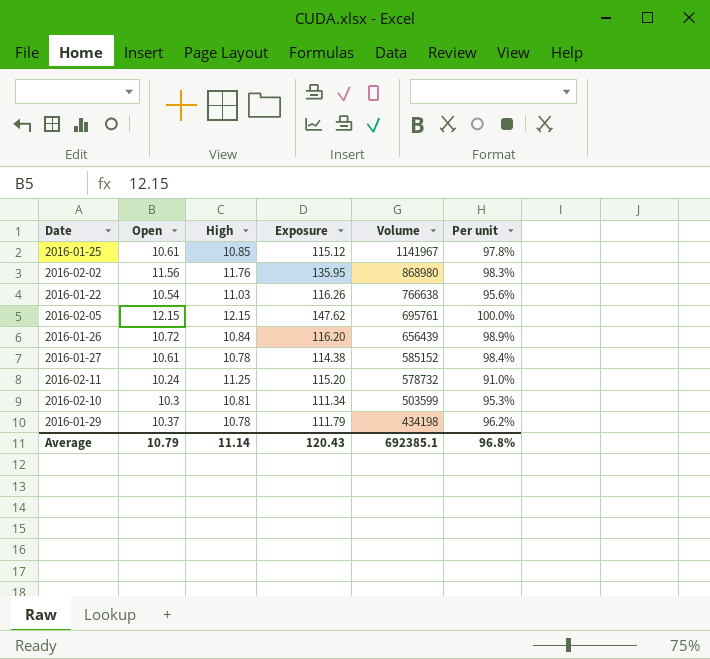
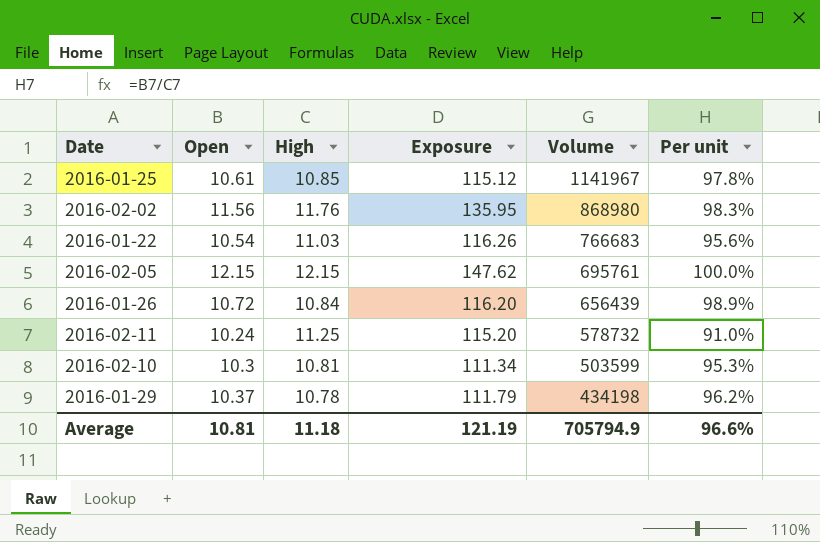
row 2016-01-27: 10.61 | 10.78 | 114.38 | 585152 | 98.4% -> none
2016-01-22 | Volume: 766638 -> 766683
Average | Open: 10.79 -> 10.81
Average | High: 11.14 -> 11.18
Average | Exposure: 120.43 -> 121.19
Average | Volume: 692385.1 -> 705794.9
Average | Per unit: 96.8% -> 96.6%

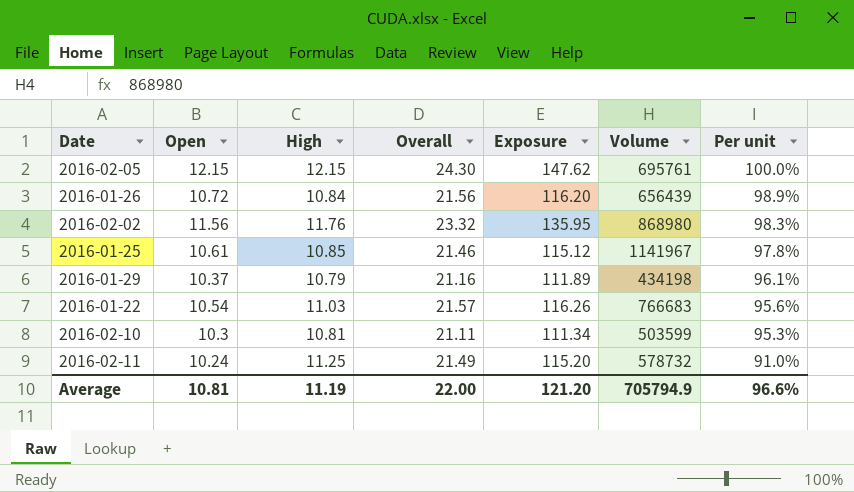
row order: Volume descending -> Per unit descending
column Overall | formula: none -> [Open] + [High]
2016-01-29 | High: 10.78 -> 10.79
2016-01-29 | Exposure: 111.79 -> 111.89
2016-01-29 | Per unit: 96.2% -> 96.1%
Average | High: 11.18 -> 11.19
Average | Exposure: 121.19 -> 121.20

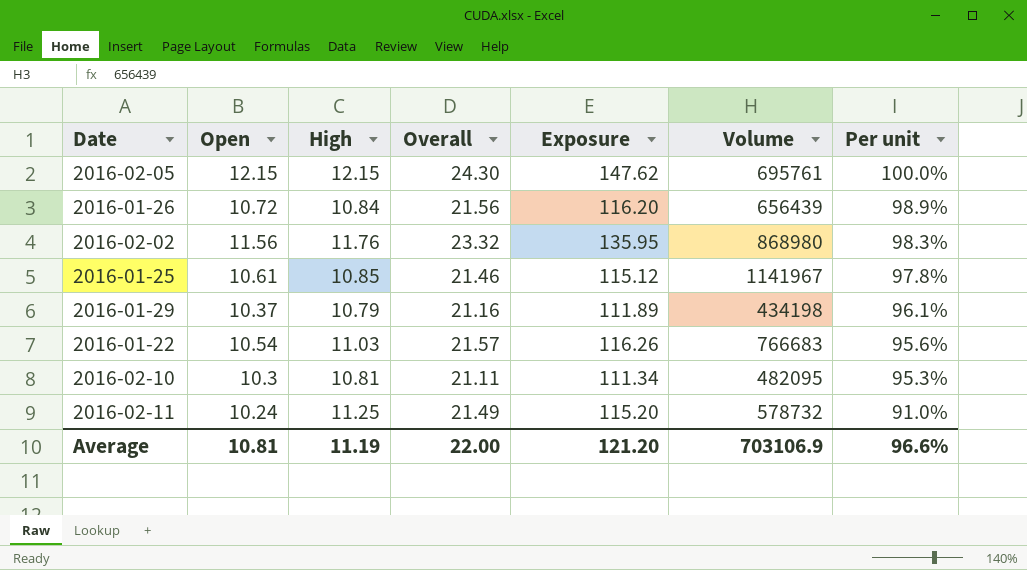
2016-02-10 | Volume: 503599 -> 482095
Average | Volume: 705794.9 -> 703106.9

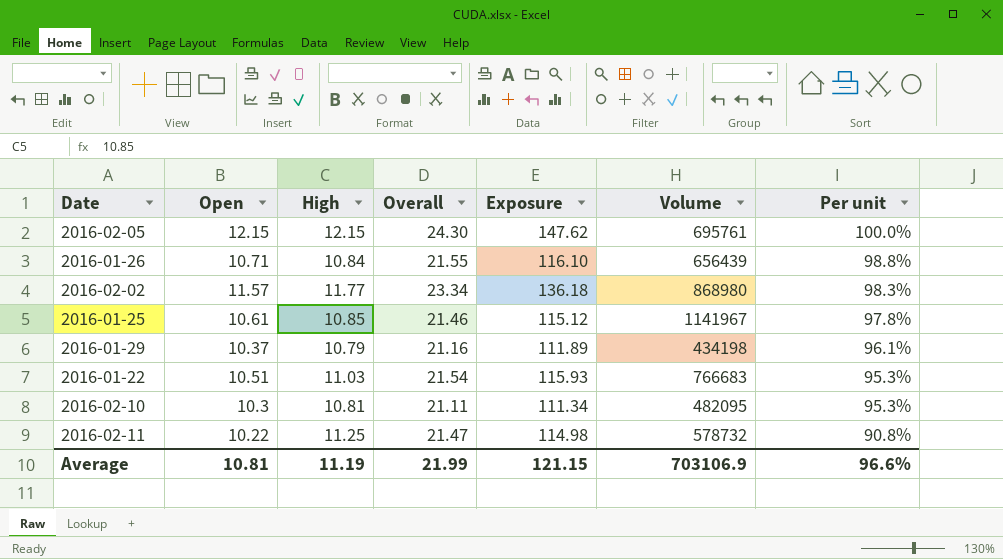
2016-01-26 | Open: 10.72 -> 10.71
2016-01-26 | Overall: 21.56 -> 21.55
2016-01-26 | Exposure: 116.20 -> 116.10
2016-01-26 | Per unit: 98.9% -> 98.8%
2016-02-02 | Open: 11.56 -> 11.57
2016-02-02 | High: 11.76 -> 11.77
2016-02-02 | Overall: 23.32 -> 23.34
2016-02-02 | Exposure: 135.95 -> 136.18
2016-01-22 | Open: 10.54 -> 10.51
2016-01-22 | Overall: 21.57 -> 21.54
2016-01-22 | Exposure: 116.26 -> 115.93
2016-01-22 | Per unit: 95.6% -> 95.3%
2016-02-11 | Open: 10.24 -> 10.22
2016-02-11 | Overall: 21.49 -> 21.47
2016-02-11 | Exposure: 115.20 -> 114.98
2016-02-11 | Per unit: 91.0% -> 90.8%
Average | Overall: 22.00 -> 21.99
Average | Exposure: 121.20 -> 121.15

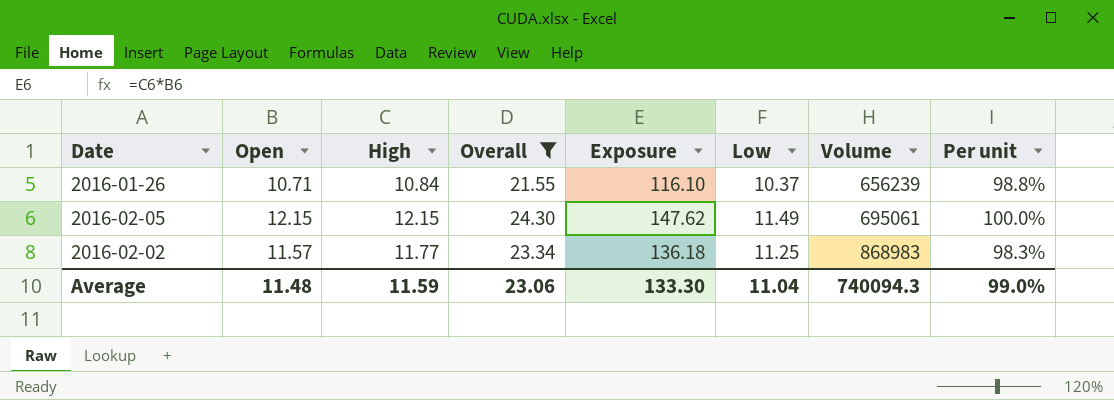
filter: none -> Overall >= 21.55
row order: Per unit descending -> Volume ascending
column Low | position: none -> 6
2016-01-26 | Volume: 656439 -> 656239
2016-02-05 | Volume: 695761 -> 695061
2016-02-02 | Volume: 868980 -> 868983
Average | Open: 10.81 -> 11.48
Average | High: 11.19 -> 11.59
Average | Overall: 21.99 -> 23.06
Average | Exposure: 121.15 -> 133.30
Average | Volume: 703106.9 -> 740094.3
Average | Per unit: 96.6% -> 99.0%

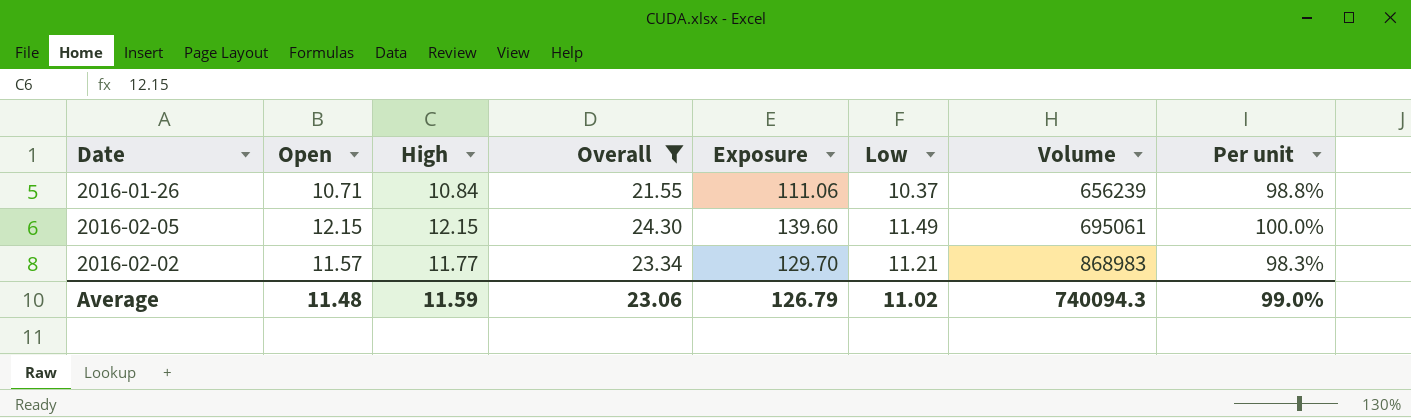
column Exposure | formula: [Open] * [High] -> [Open] * [Low]
2016-02-02 | Low: 11.25 -> 11.21
Average | Exposure: 133.30 -> 126.79
Average | Low: 11.04 -> 11.02

